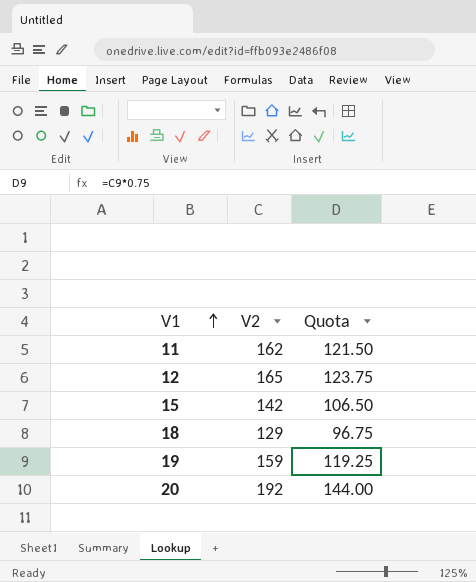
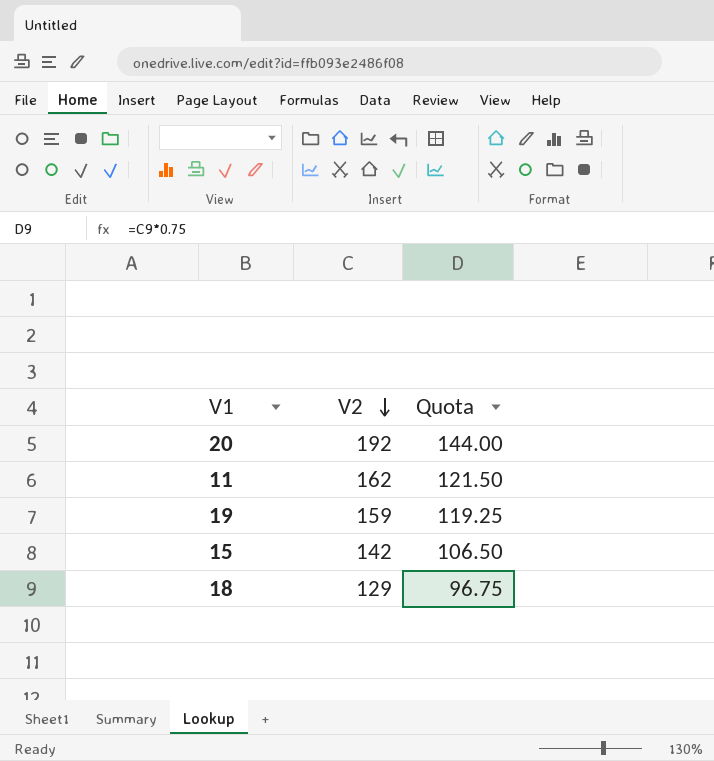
row order: V1 ascending -> V2 descending
row 12: 165 | 123.75 -> none

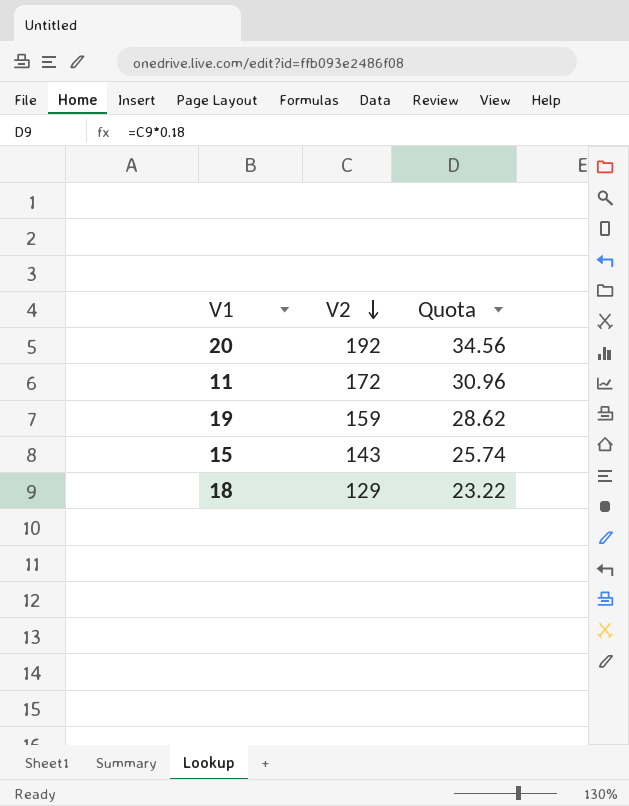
column Quota | formula: [V2] * 0.75 -> [V2] * 0.18
11 | V2: 162 -> 172
15 | V2: 142 -> 143

